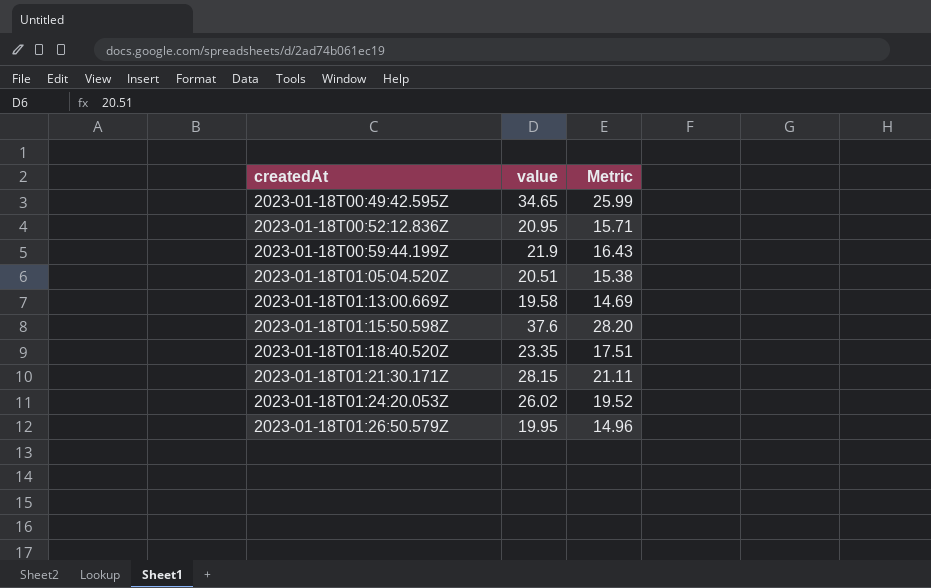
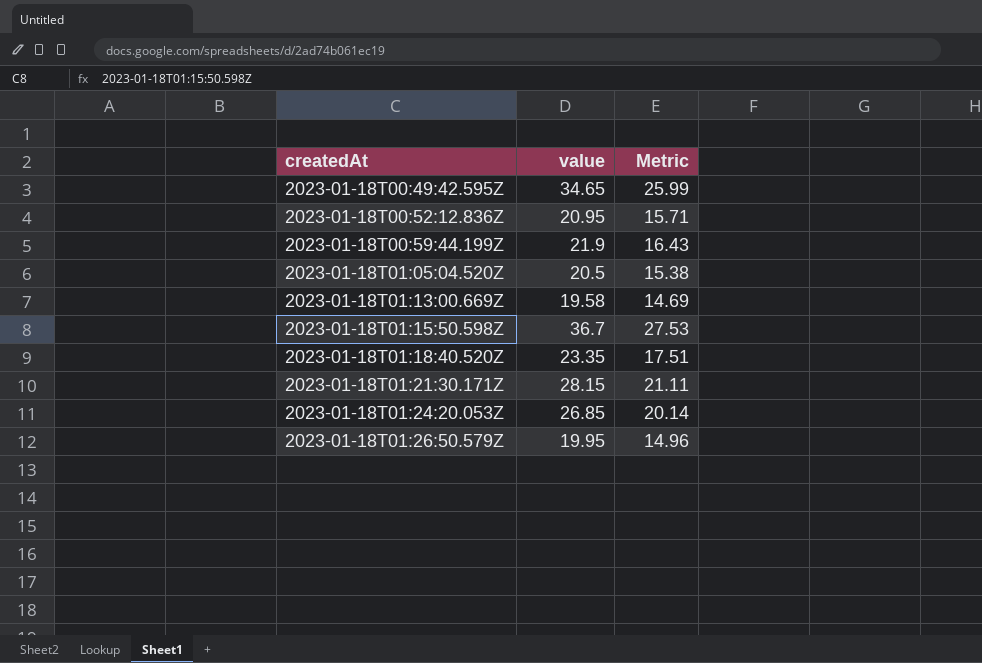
2023-01-18T01:05:04.520Z | value: 20.51 -> 20.5
2023-01-18T01:15:50.598Z | value: 37.6 -> 36.7
2023-01-18T01:15:50.598Z | Metric: 28.20 -> 27.53
2023-01-18T01:24:20.053Z | value: 26.02 -> 26.85
2023-01-18T01:24:20.053Z | Metric: 19.52 -> 20.14

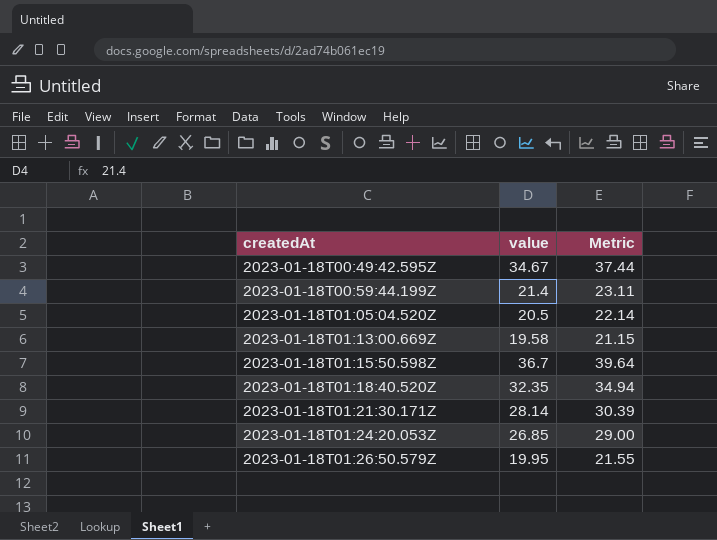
column Metric | formula: [value] * 0.75 -> [value] * 1.08
row 2023-01-18T00:52:12.836Z: 20.95 | 15.71 -> none
2023-01-18T00:49:42.595Z | value: 34.65 -> 34.67
2023-01-18T00:59:44.199Z | value: 21.9 -> 21.4
2023-01-18T01:18:40.520Z | value: 23.35 -> 32.35
2023-01-18T01:21:30.171Z | value: 28.15 -> 28.14

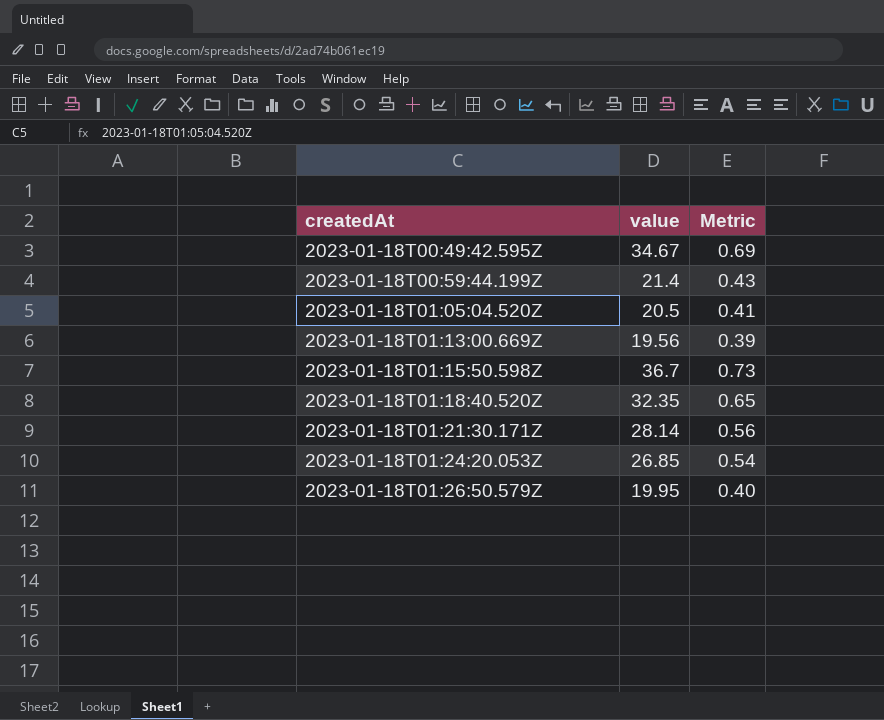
column Metric | formula: [value] * 1.08 -> [value] * 0.02
2023-01-18T01:13:00.669Z | value: 19.58 -> 19.56

